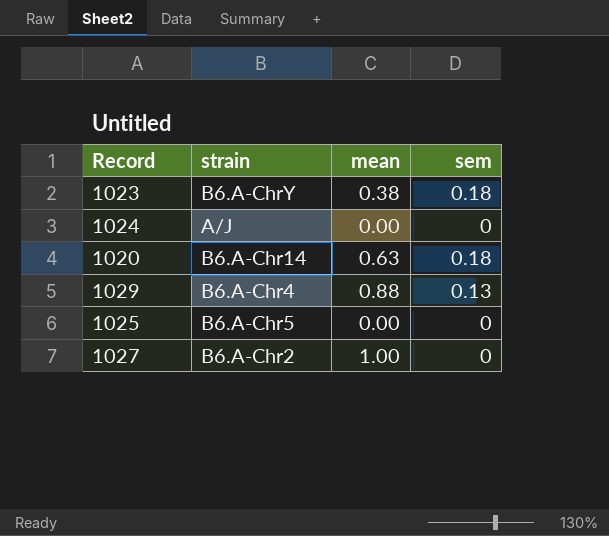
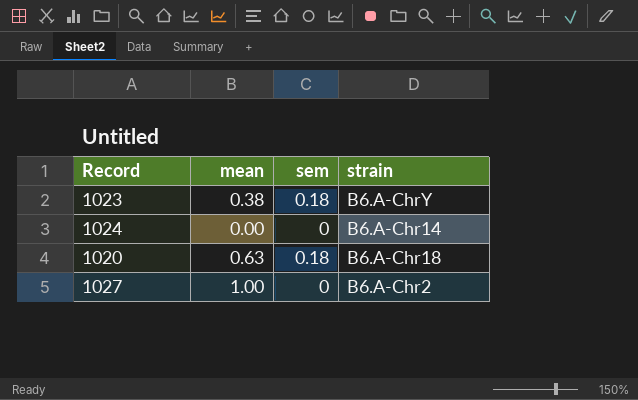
column strain | position: 2 -> 4
row 1029: B6.A-Chr4 | 0.88 | 0.13 -> none
row 1025: B6.A-Chr5 | 0.00 | 0 -> none
1024 | strain: A/J -> B6.A-Chr14
1020 | strain: B6.A-Chr14 -> B6.A-Chr18

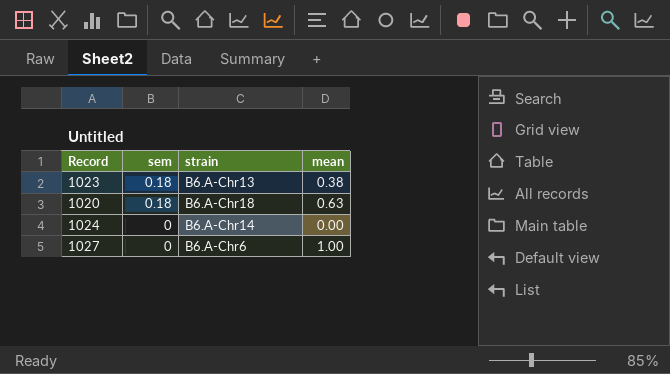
row order: none -> sem descending
column mean | position: 2 -> 4
1023 | strain: B6.A-ChrY -> B6.A-Chr13
1027 | strain: B6.A-Chr2 -> B6.A-Chr6

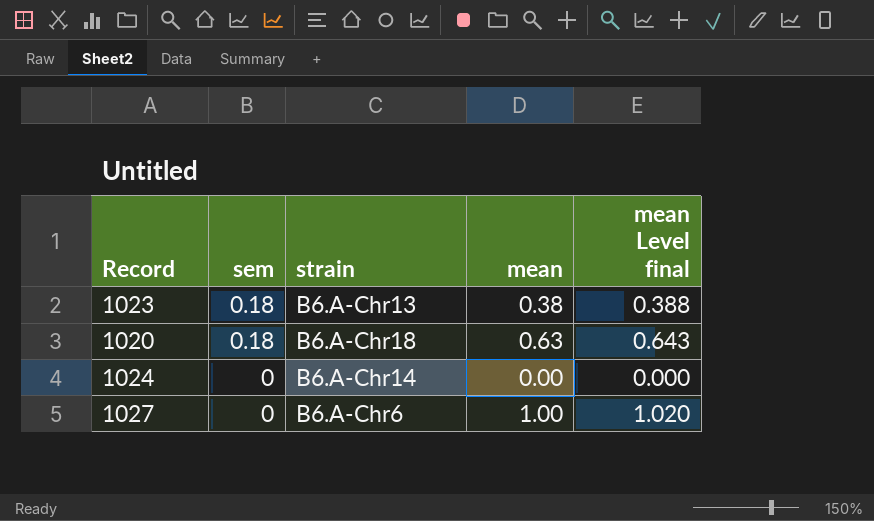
column mean Level final | formula: none -> [mean] * 1.02

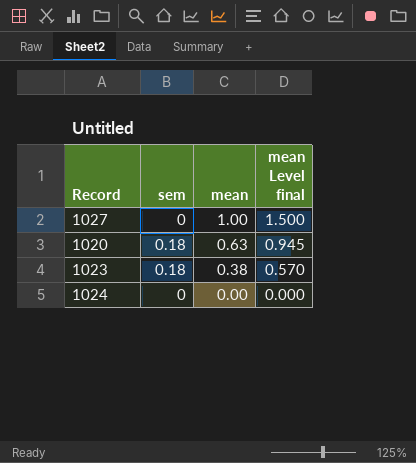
row order: sem descending -> mean descending
column strain | position: 3 -> none
column mean Level final | formula: [mean] * 1.02 -> [mean] * 1.5

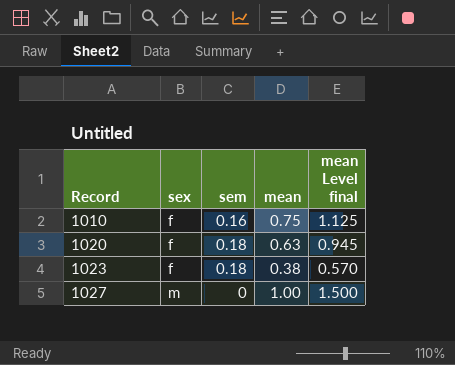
row order: mean descending -> Record ascending
column sex | position: none -> 2
row 1024: 0 | 0.00 | 0.000 -> none
row 1010: none -> f | 0.16 | 0.75 | 1.125

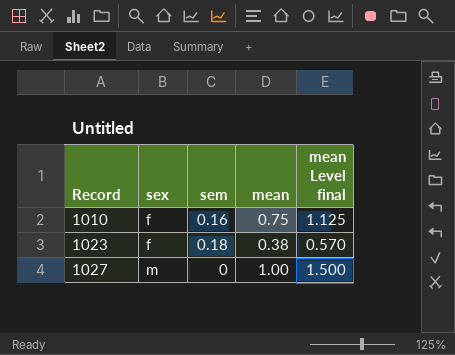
row 1020: f | 0.18 | 0.63 | 0.945 -> none

